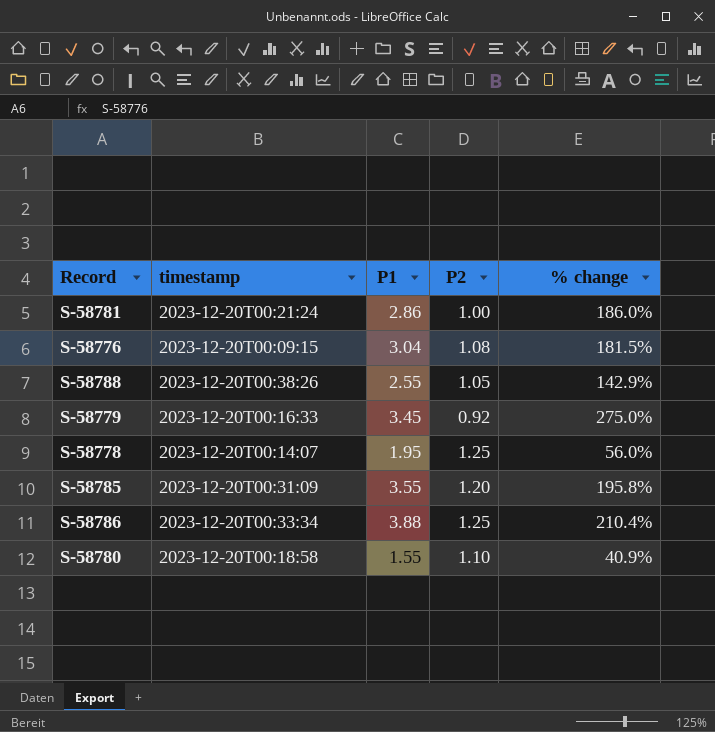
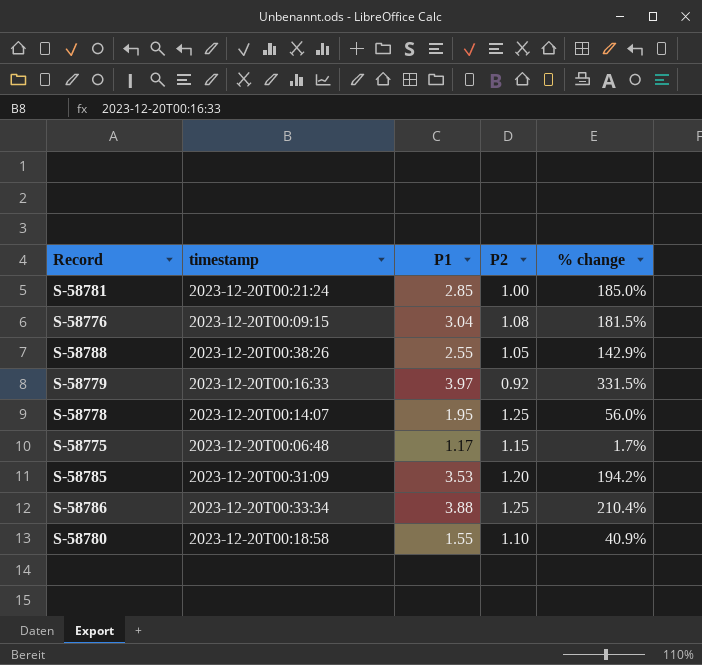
S-58781 | P1: 2.86 -> 2.85
S-58781 | % change: 186.0% -> 185.0%
S-58779 | P1: 3.45 -> 3.97
S-58779 | % change: 275.0% -> 331.5%
row S-58775: none -> 2023-12-20T00:06:48 | 1.17 | 1.15 | 1.7%
S-58785 | P1: 3.55 -> 3.53
S-58785 | % change: 195.8% -> 194.2%

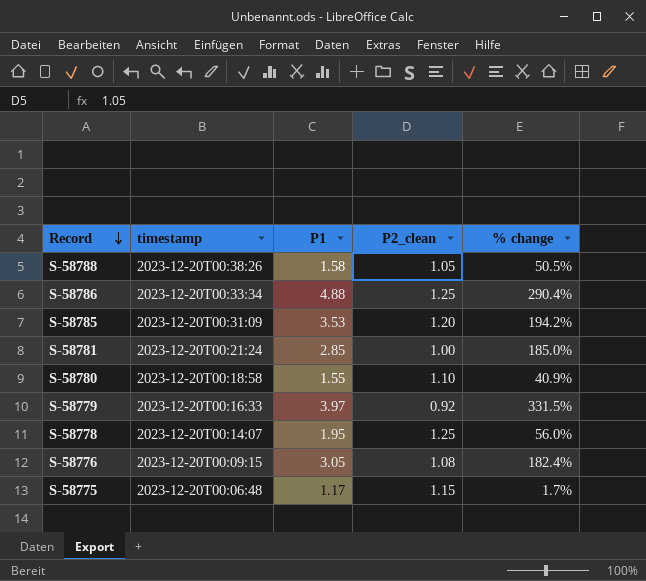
row order: none -> Record descending
column name: P2 -> P2_clean
S-58788 | P1: 2.55 -> 1.58
S-58788 | % change: 142.9% -> 50.5%
S-58786 | P1: 3.88 -> 4.88
S-58786 | % change: 210.4% -> 290.4%
S-58776 | P1: 3.04 -> 3.05
S-58776 | % change: 181.5% -> 182.4%

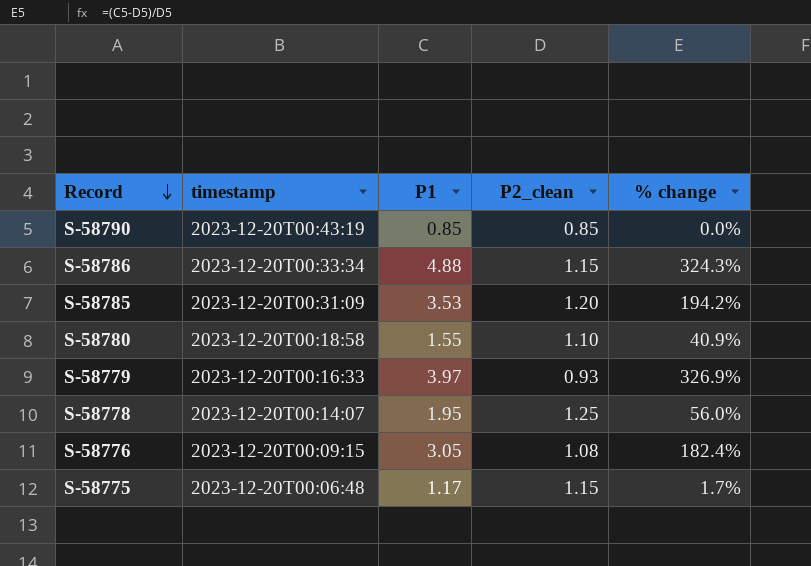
row S-58788: 2023-12-20T00:38:26 | 1.58 | 1.05 | 50.5% -> none
row S-58781: 2023-12-20T00:21:24 | 2.85 | 1.00 | 185.0% -> none
row S-58790: none -> 2023-12-20T00:43:19 | 0.85 | 0.85 | 0.0%
S-58786 | P2_clean: 1.25 -> 1.15
S-58786 | % change: 290.4% -> 324.3%
S-58779 | P2_clean: 0.92 -> 0.93
S-58779 | % change: 331.5% -> 326.9%

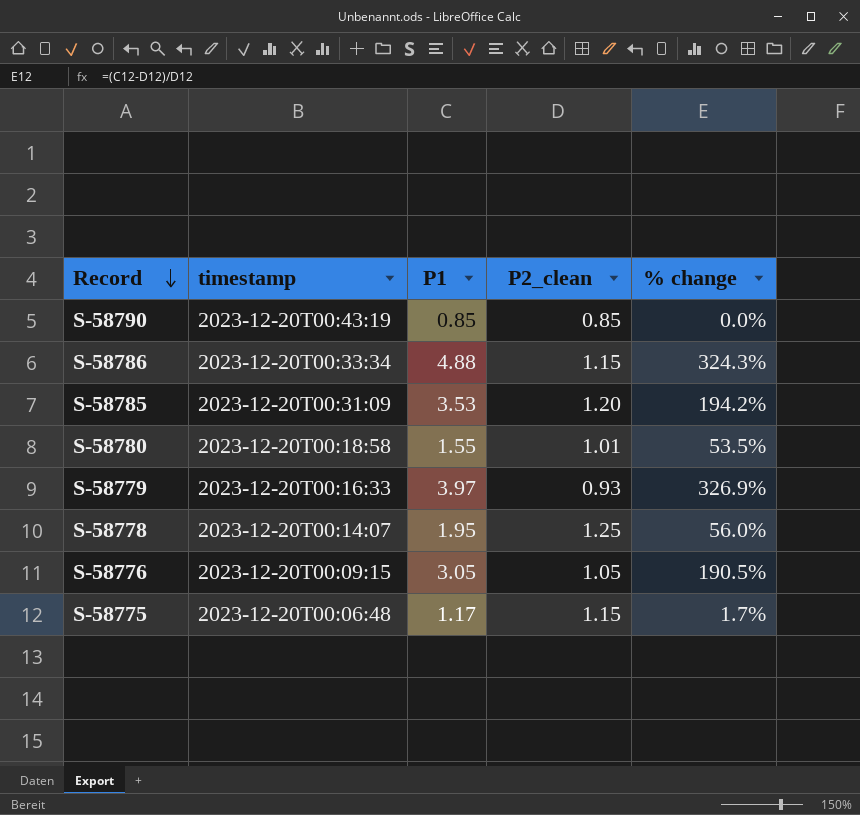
S-58780 | P2_clean: 1.10 -> 1.01
S-58780 | % change: 40.9% -> 53.5%
S-58776 | P2_clean: 1.08 -> 1.05
S-58776 | % change: 182.4% -> 190.5%

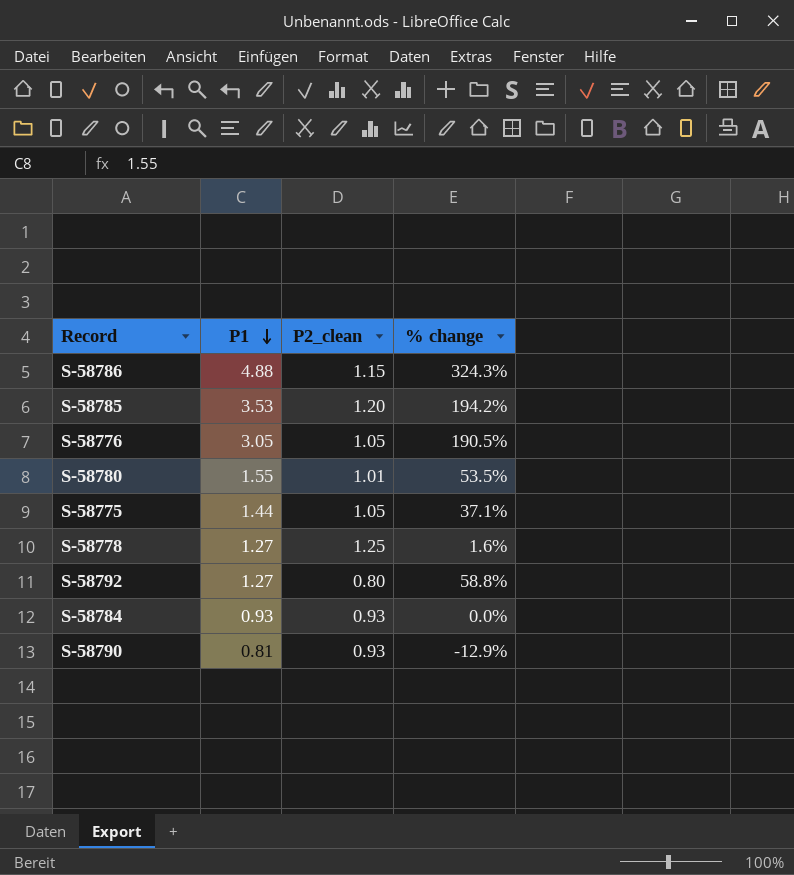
row order: Record descending -> P1 descending
column timestamp | position: 2 -> none
row S-58779: 2023-12-20T00:16:33 | 3.97 | 0.93 | 326.9% -> none
S-58775 | P1: 1.17 -> 1.44
S-58775 | P2_clean: 1.15 -> 1.05
S-58775 | % change: 1.7% -> 37.1%
S-58778 | P1: 1.95 -> 1.27
S-58778 | % change: 56.0% -> 1.6%
row S-58792: none -> 1.27 | 0.80 | 58.8%
row S-58784: none -> 0.93 | 0.93 | 0.0%
S-58790 | P1: 0.85 -> 0.81
S-58790 | P2_clean: 0.85 -> 0.93
S-58790 | % change: 0.0% -> -12.9%

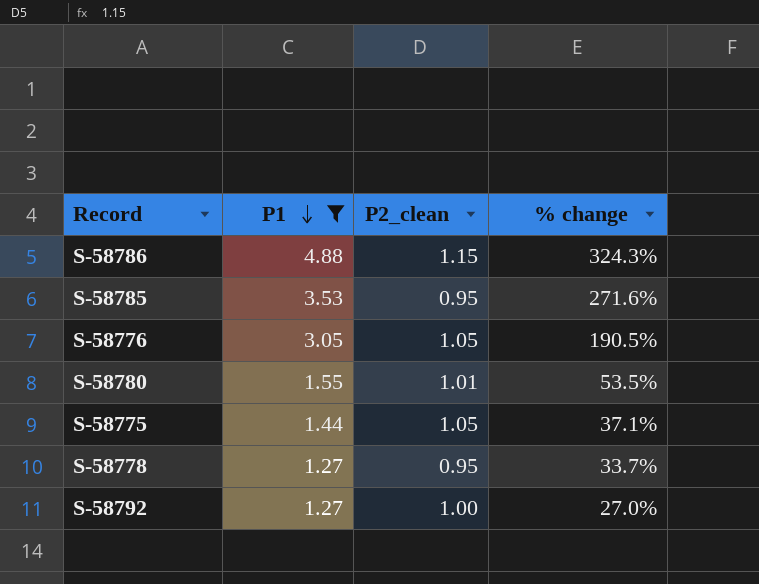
filter: none -> P1 >= 1.27
S-58785 | P2_clean: 1.20 -> 0.95
S-58785 | % change: 194.2% -> 271.6%
S-58778 | P2_clean: 1.25 -> 0.95
S-58778 | % change: 1.6% -> 33.7%
S-58792 | P2_clean: 0.80 -> 1.00
S-58792 | % change: 58.8% -> 27.0%

